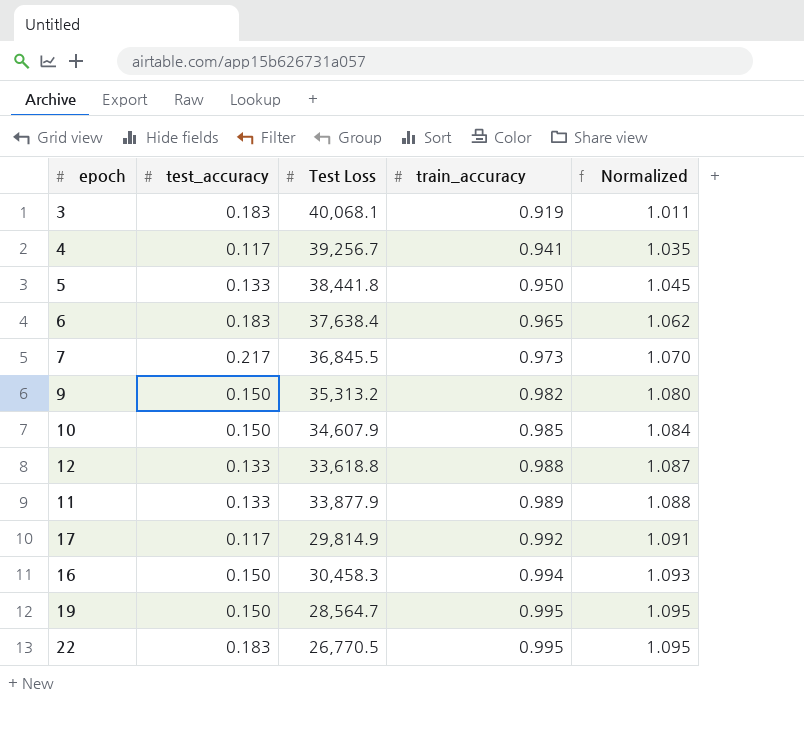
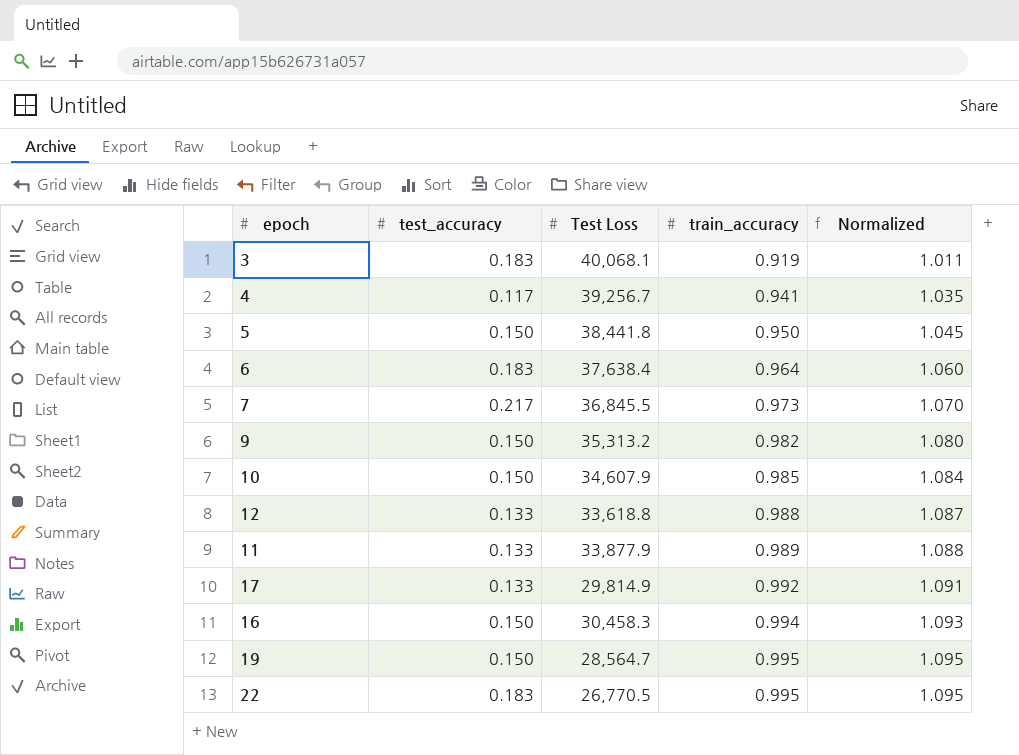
5 | test_accuracy: 0.133 -> 0.150
6 | train_accuracy: 0.965 -> 0.964
6 | Normalized: 1.062 -> 1.060
17 | test_accuracy: 0.117 -> 0.133

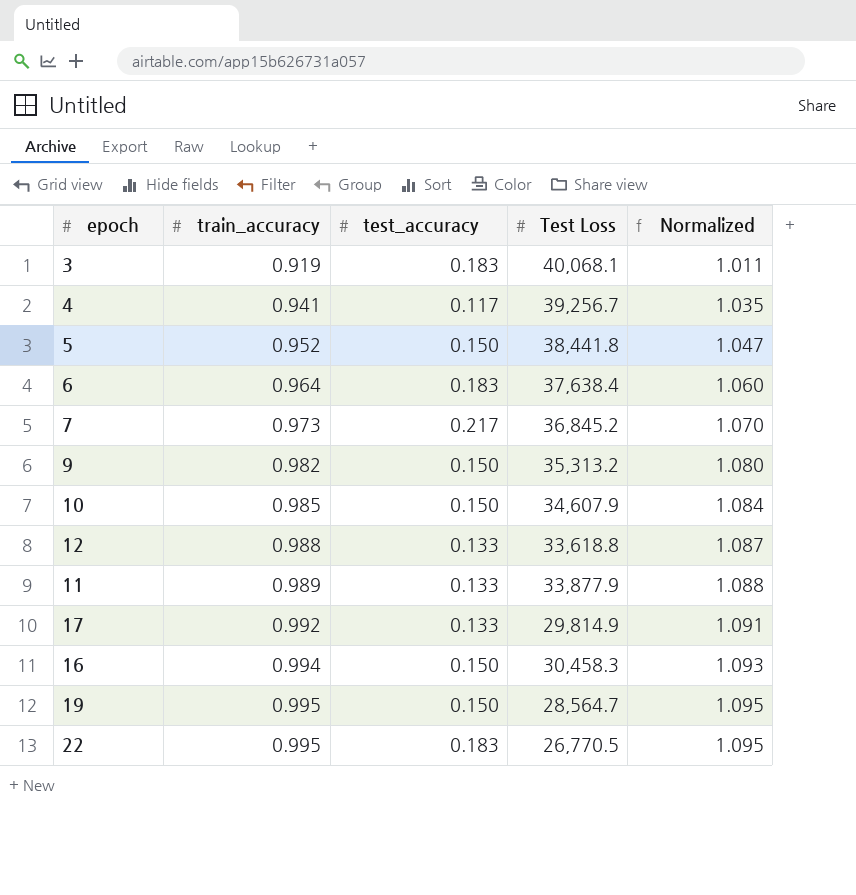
column train_accuracy | position: 4 -> 2
5 | train_accuracy: 0.950 -> 0.952
5 | Normalized: 1.045 -> 1.047
7 | Test Loss: 36,845.5 -> 36,845.2

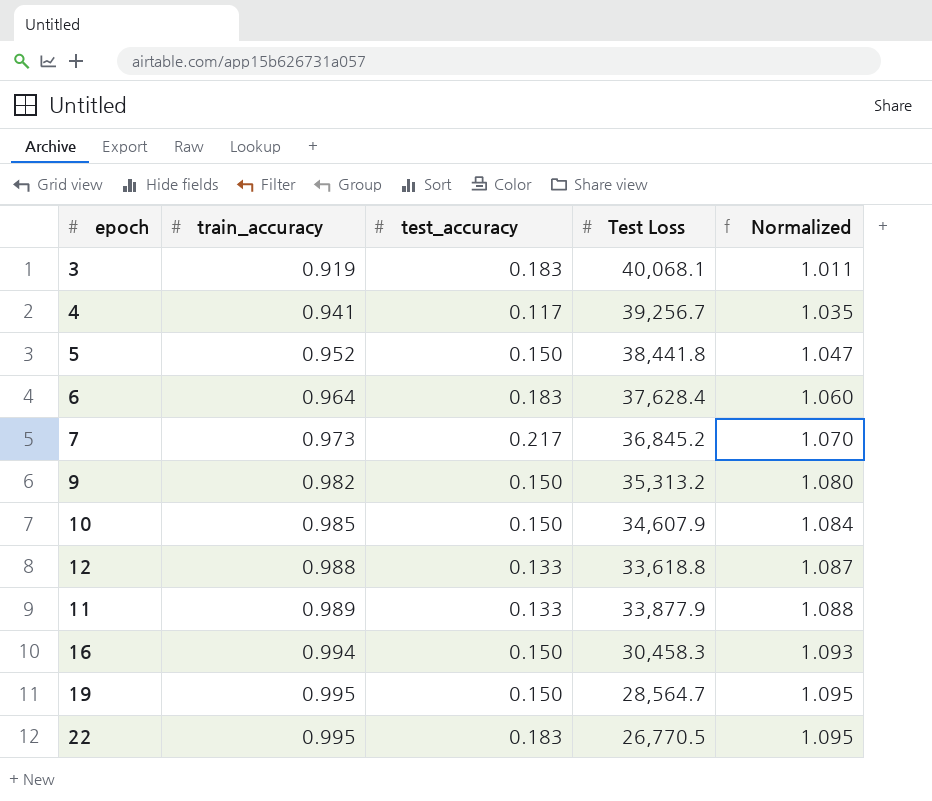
row 17: 0.992 | 0.133 | 29,814.9 | 1.091 -> none
6 | Test Loss: 37,638.4 -> 37,628.4

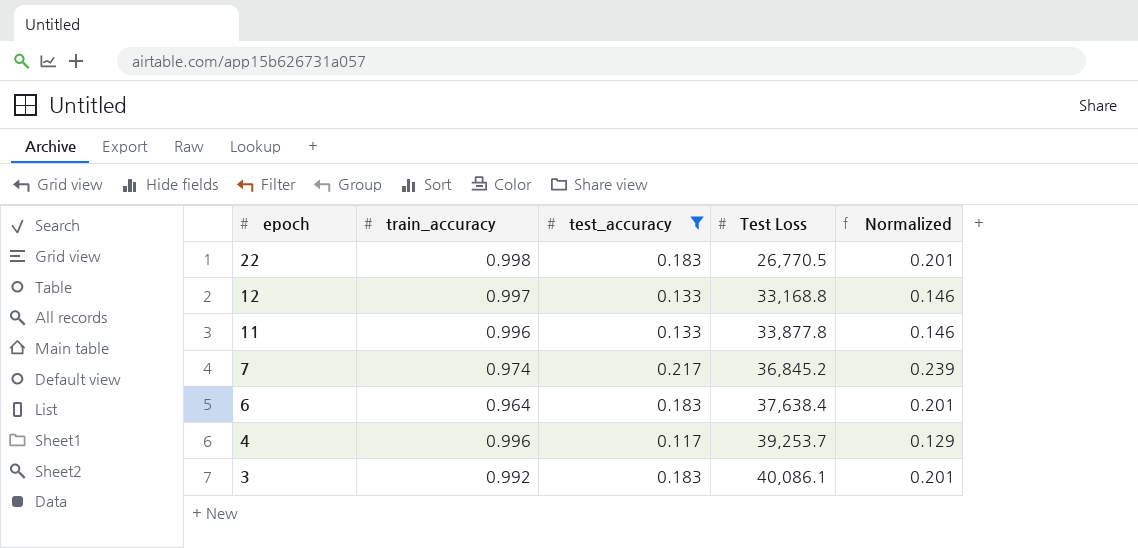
filter: none -> test_accuracy != 0.150
row order: train_accuracy ascending -> epoch descending
column Normalized | formula: [train_accuracy] * 1.1 -> [test_accuracy] * 1.1
22 | train_accuracy: 0.995 -> 0.998
12 | train_accuracy: 0.988 -> 0.997
12 | Test Loss: 33,618.8 -> 33,168.8
11 | train_accuracy: 0.989 -> 0.996
11 | Test Loss: 33,877.9 -> 33,877.8
7 | train_accuracy: 0.973 -> 0.974
6 | Test Loss: 37,628.4 -> 37,638.4
4 | train_accuracy: 0.941 -> 0.996
4 | Test Loss: 39,256.7 -> 39,253.7
3 | train_accuracy: 0.919 -> 0.992
3 | Test Loss: 40,068.1 -> 40,086.1

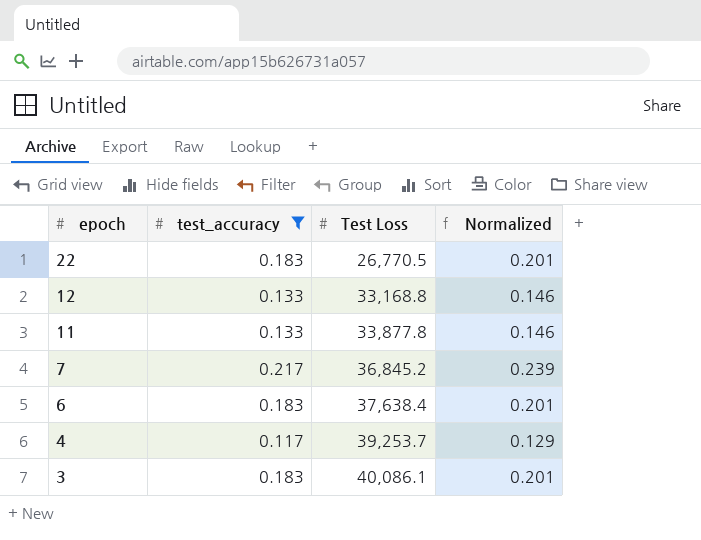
column train_accuracy | position: 2 -> none

